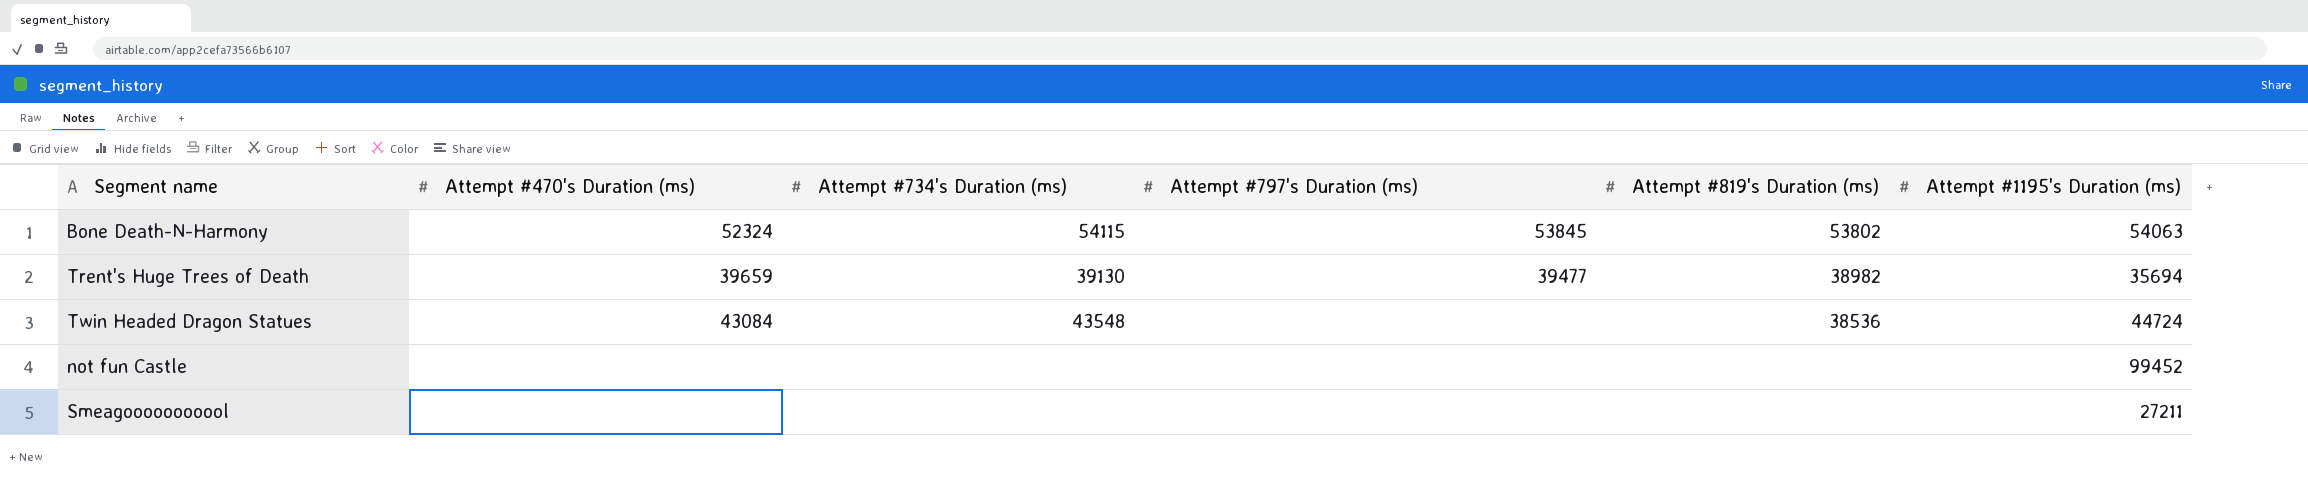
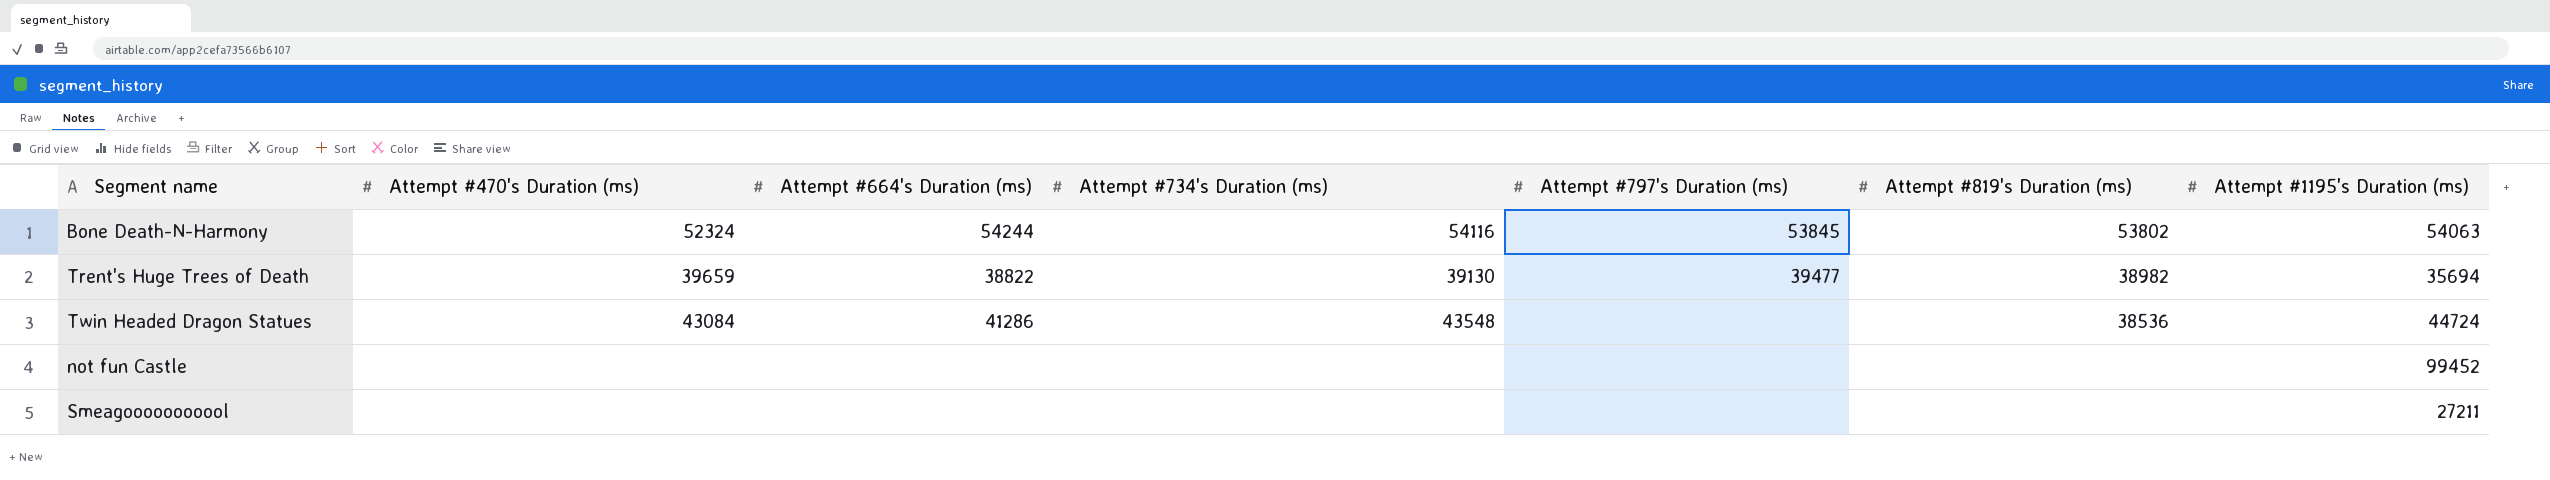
column Attempt #664's Duration (ms) | position: none -> 3
Bone Death-N-Harmony | Attempt #734's Duration (ms): 54115 -> 54116

